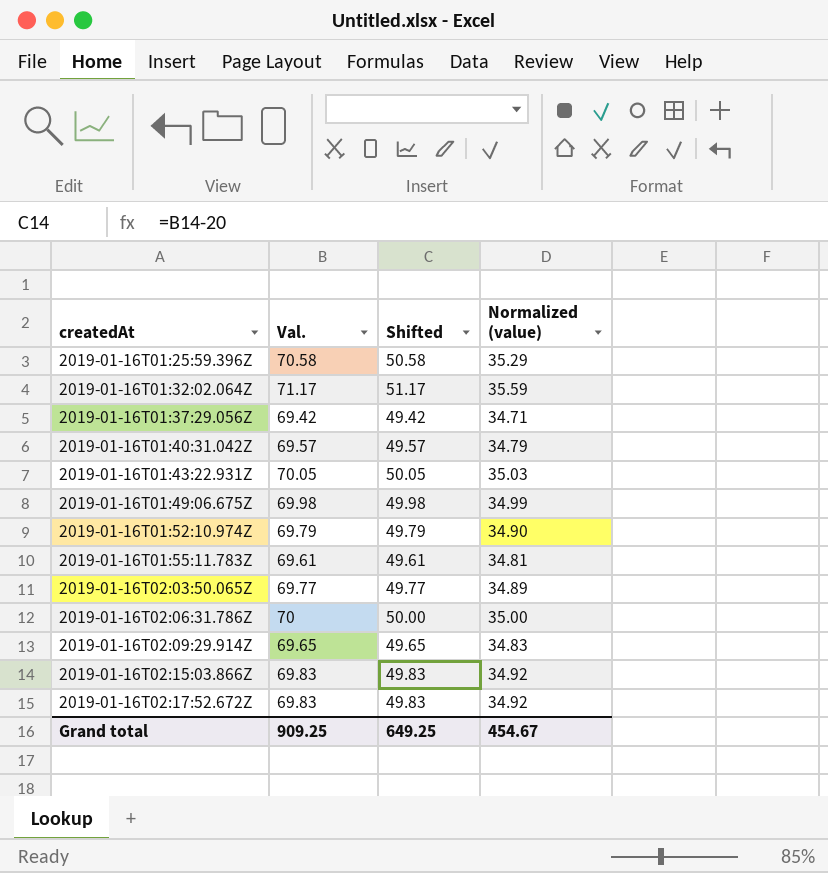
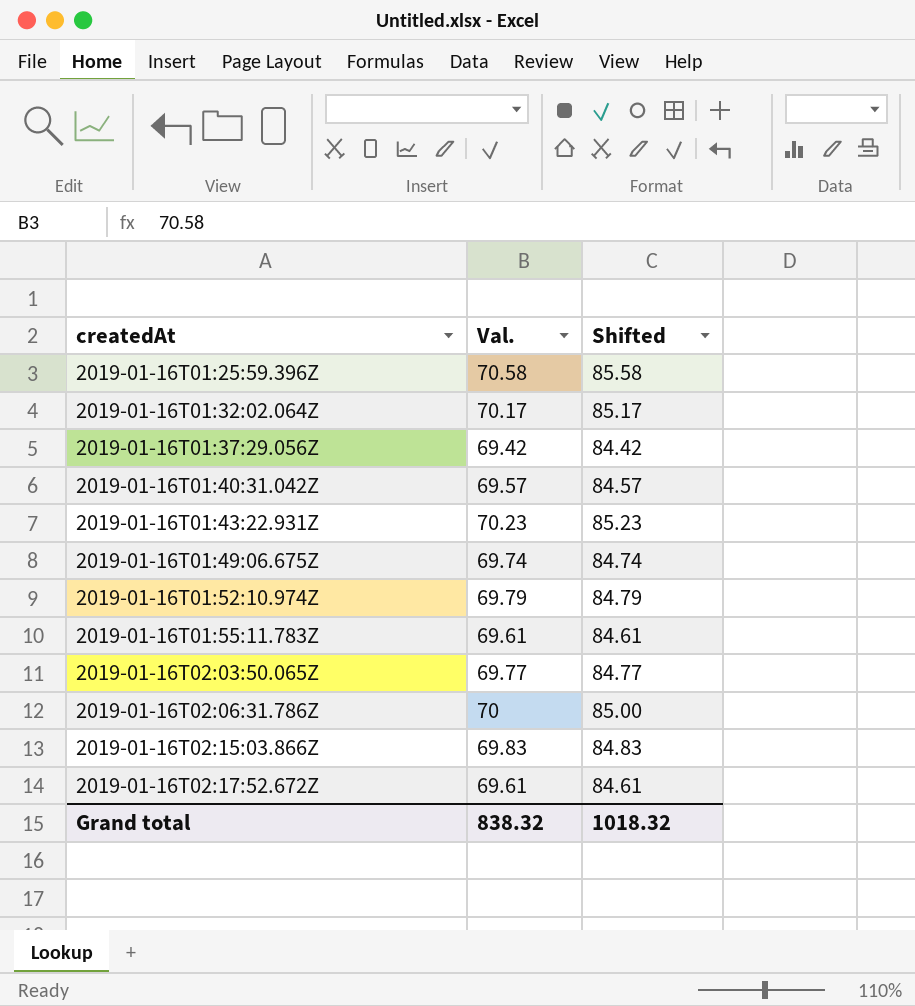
column Normalized (value) | formula: [Val.] * 0.5 -> none
column Shifted | formula: [Val.] - 20 -> [Val.] + 15
row 2019-01-16T02:09:29.914Z: 69.65 | 49.65 | 34.83 -> none
2019-01-16T01:32:02.064Z | Val.: 71.17 -> 70.17
2019-01-16T01:43:22.931Z | Val.: 70.05 -> 70.23
2019-01-16T01:49:06.675Z | Val.: 69.98 -> 69.74
2019-01-16T02:17:52.672Z | Val.: 69.83 -> 69.61
Grand total | Val.: 909.25 -> 838.32
Grand total | Shifted: 649.25 -> 1018.32

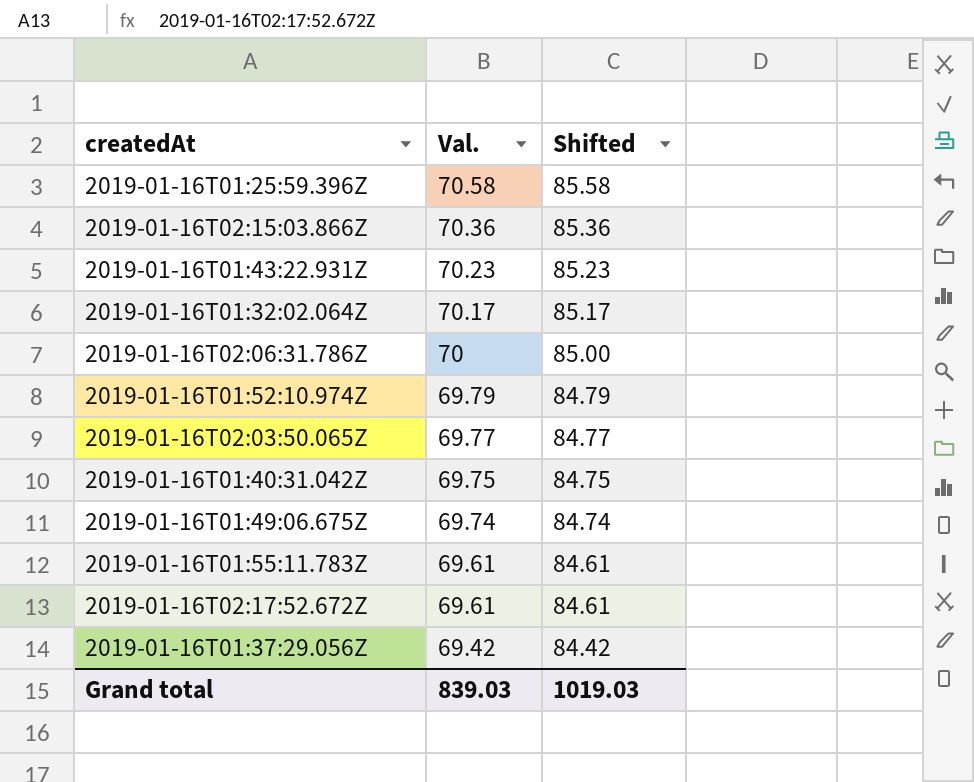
row order: createdAt ascending -> Val. descending
2019-01-16T02:15:03.866Z | Val.: 69.83 -> 70.36
2019-01-16T02:15:03.866Z | Shifted: 84.83 -> 85.36
2019-01-16T01:40:31.042Z | Val.: 69.57 -> 69.75
2019-01-16T01:40:31.042Z | Shifted: 84.57 -> 84.75
Grand total | Val.: 838.32 -> 839.03
Grand total | Shifted: 1018.32 -> 1019.03

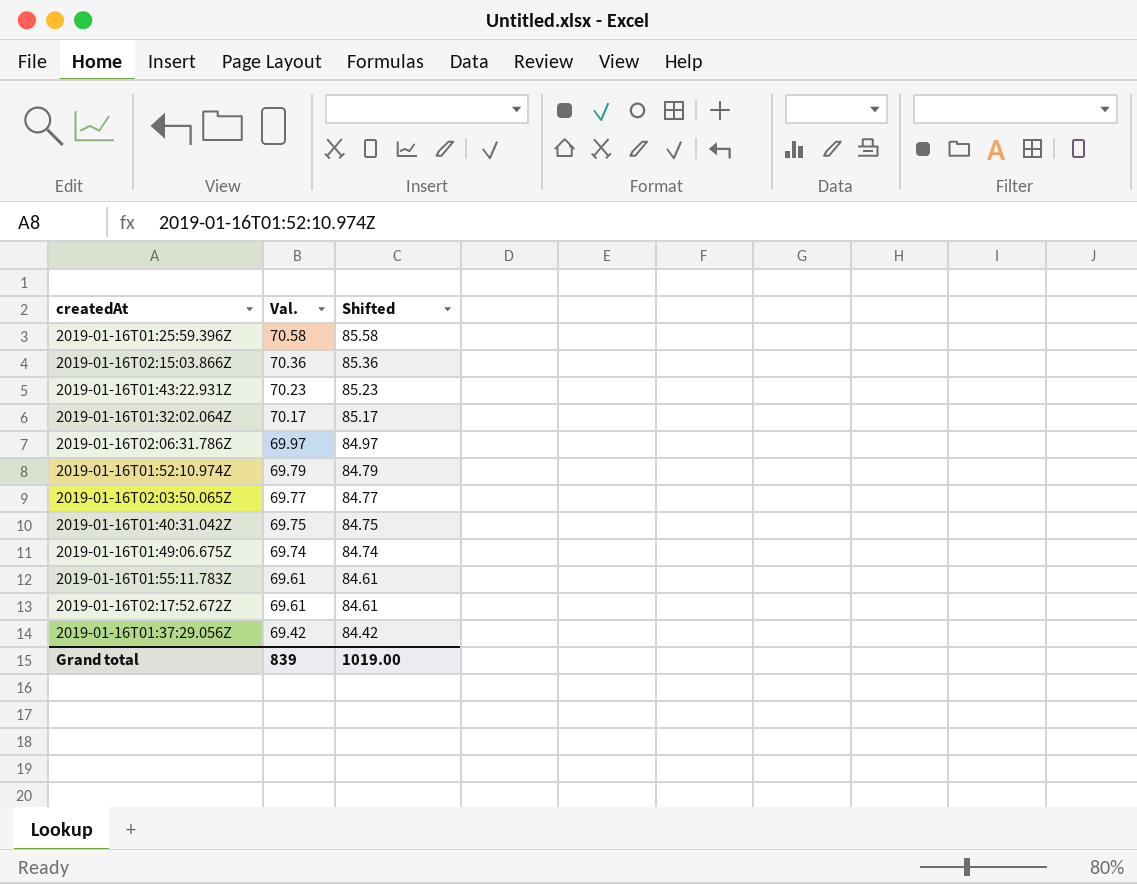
2019-01-16T02:06:31.786Z | Val.: 70 -> 69.97
2019-01-16T02:06:31.786Z | Shifted: 85.00 -> 84.97
Grand total | Val.: 839.03 -> 839
Grand total | Shifted: 1019.03 -> 1019.00

